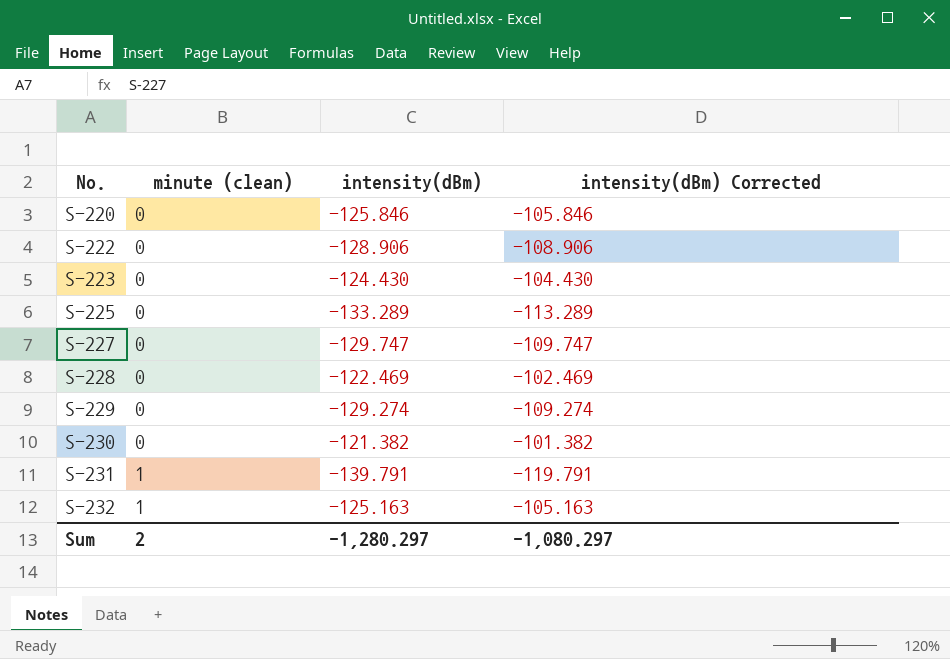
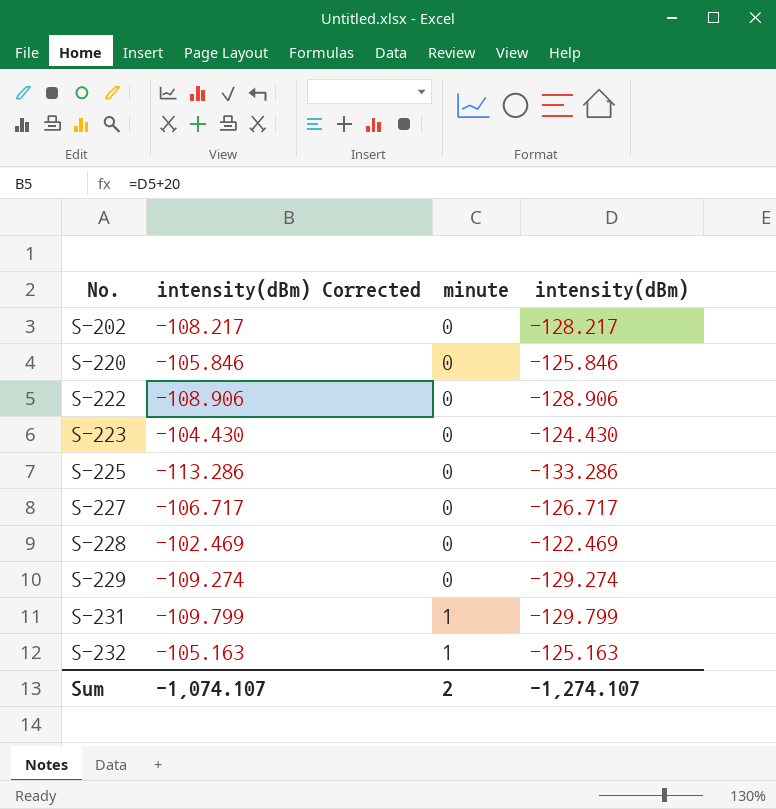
column intensity(dBm) Corrected | position: 4 -> 2
column name: minute (clean) -> minute
row S-230: 0 | -121.382 | -101.382 -> none
row S-202: none -> -108.217 | 0 | -128.217
S-225 | intensity(dBm) Corrected: -113.289 -> -113.286
S-225 | intensity(dBm): -133.289 -> -133.286
S-227 | intensity(dBm) Corrected: -109.747 -> -106.717
S-227 | intensity(dBm): -129.747 -> -126.717
S-231 | intensity(dBm) Corrected: -119.791 -> -109.799
S-231 | intensity(dBm): -139.791 -> -129.799
Sum | intensity(dBm) Corrected: -1,080.297 -> -1,074.107
Sum | intensity(dBm): -1,280.297 -> -1,274.107

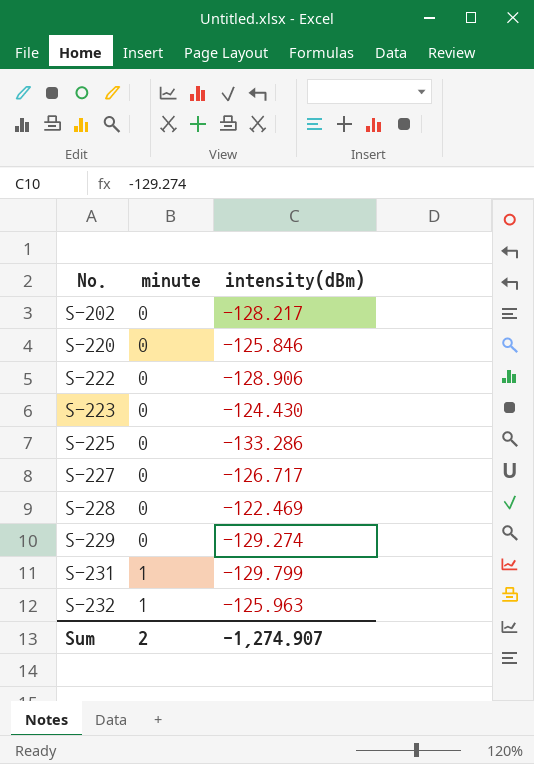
column intensity(dBm) Corrected | formula: [intensity(dBm)] + 20 -> none
S-232 | intensity(dBm): -125.163 -> -125.963
Sum | intensity(dBm): -1,274.107 -> -1,274.907

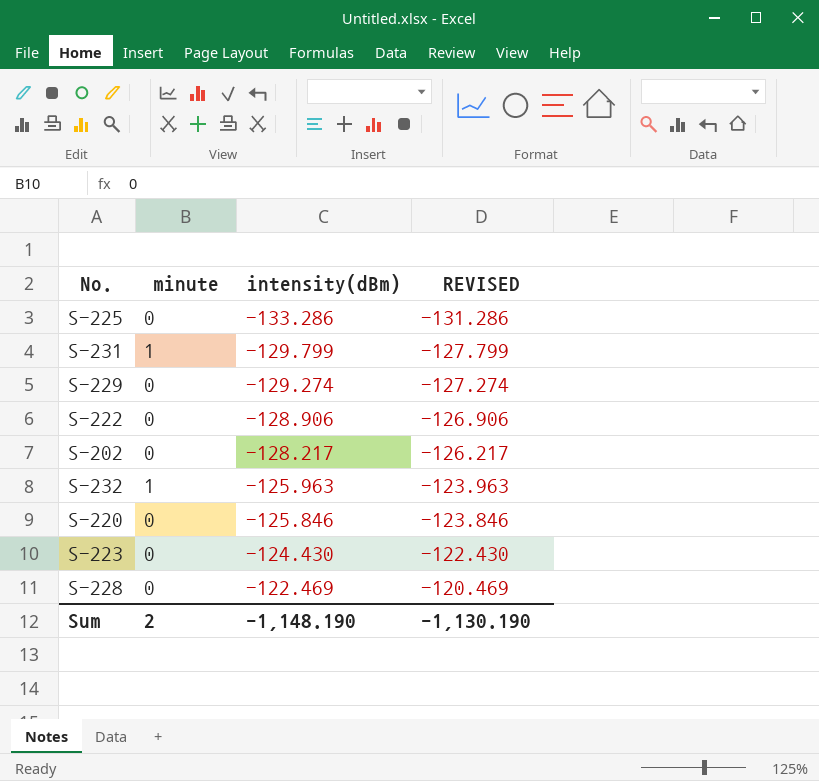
row order: No. ascending -> intensity(dBm) ascending
column REVISED | formula: none -> [intensity(dBm)] + 2
row S-227: 0 | -126.717 -> none
Sum | intensity(dBm): -1,274.907 -> -1,148.190

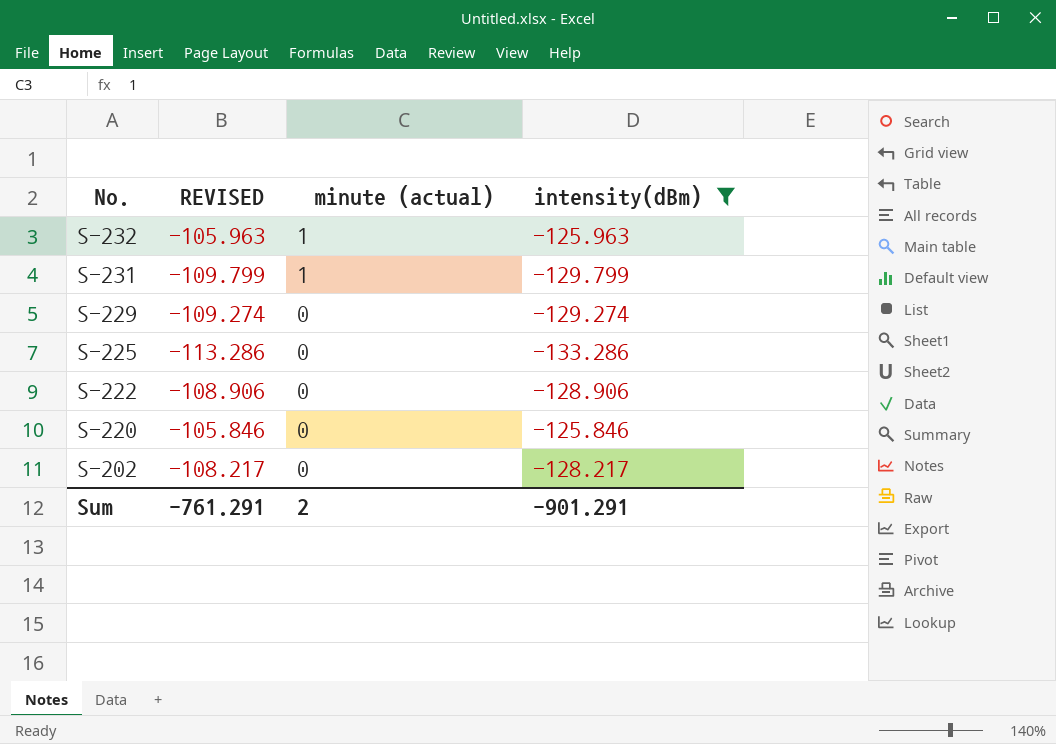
filter: none -> intensity(dBm) <= -125.846
row order: intensity(dBm) ascending -> No. descending
column REVISED | formula: [intensity(dBm)] + 2 -> [intensity(dBm)] + 20
column REVISED | position: 4 -> 2
column name: minute -> minute (actual)
Sum | REVISED: -1,130.190 -> -761.291
Sum | intensity(dBm): -1,148.190 -> -901.291

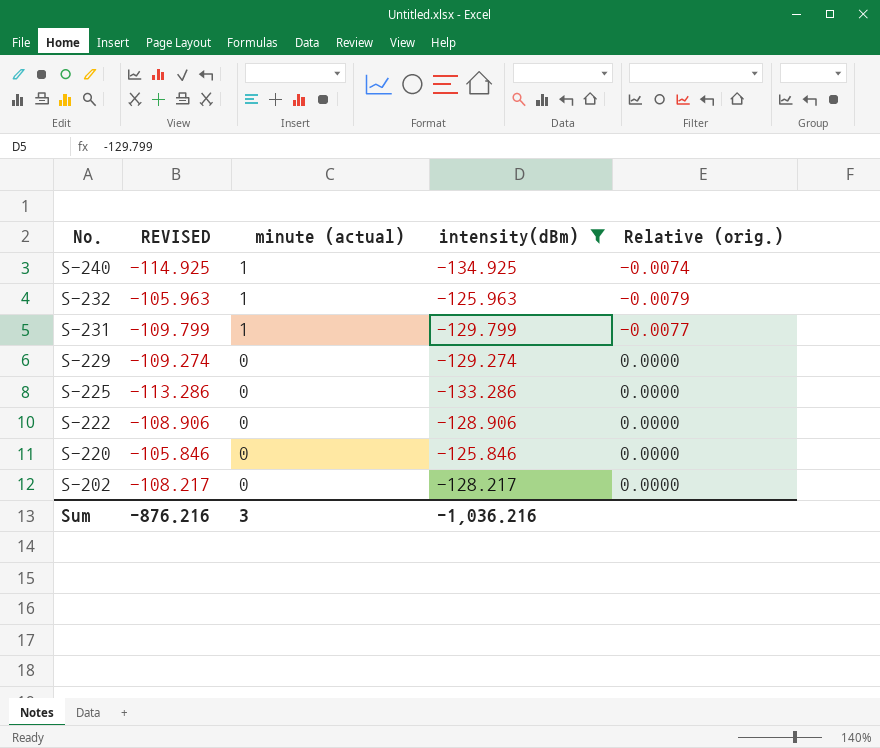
column Relative (orig.) | formula: none -> [minute (actual)] / [intensity(dBm)]
row S-240: none -> -114.925 | 1 | -134.925 | -0.0074
Sum | REVISED: -761.291 -> -876.216
Sum | minute (actual): 2 -> 3
Sum | intensity(dBm): -901.291 -> -1,036.216

